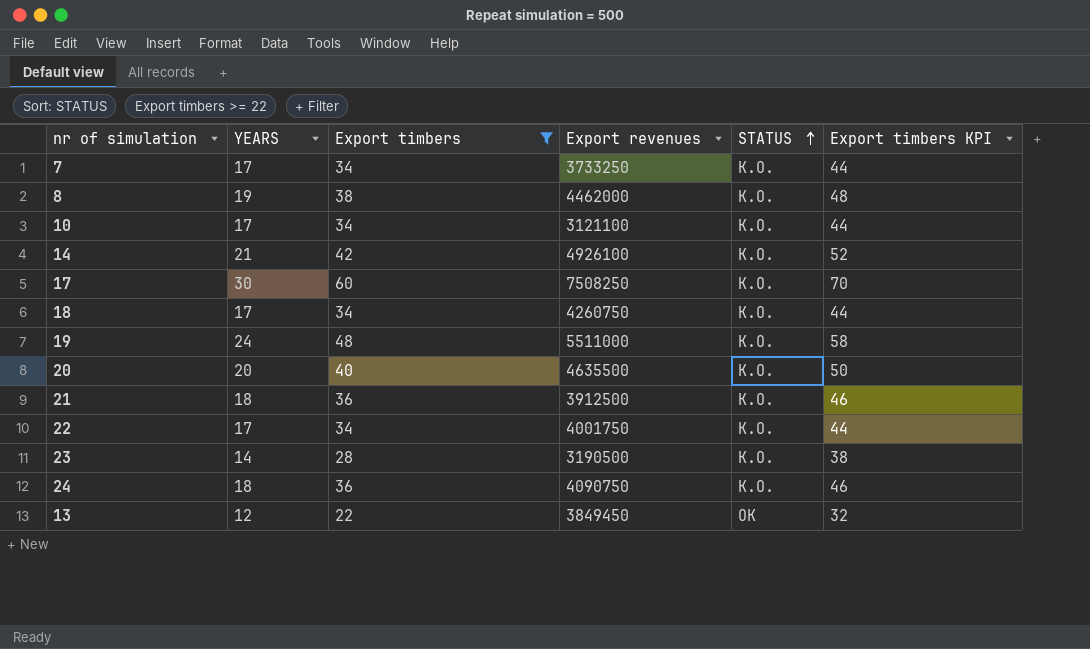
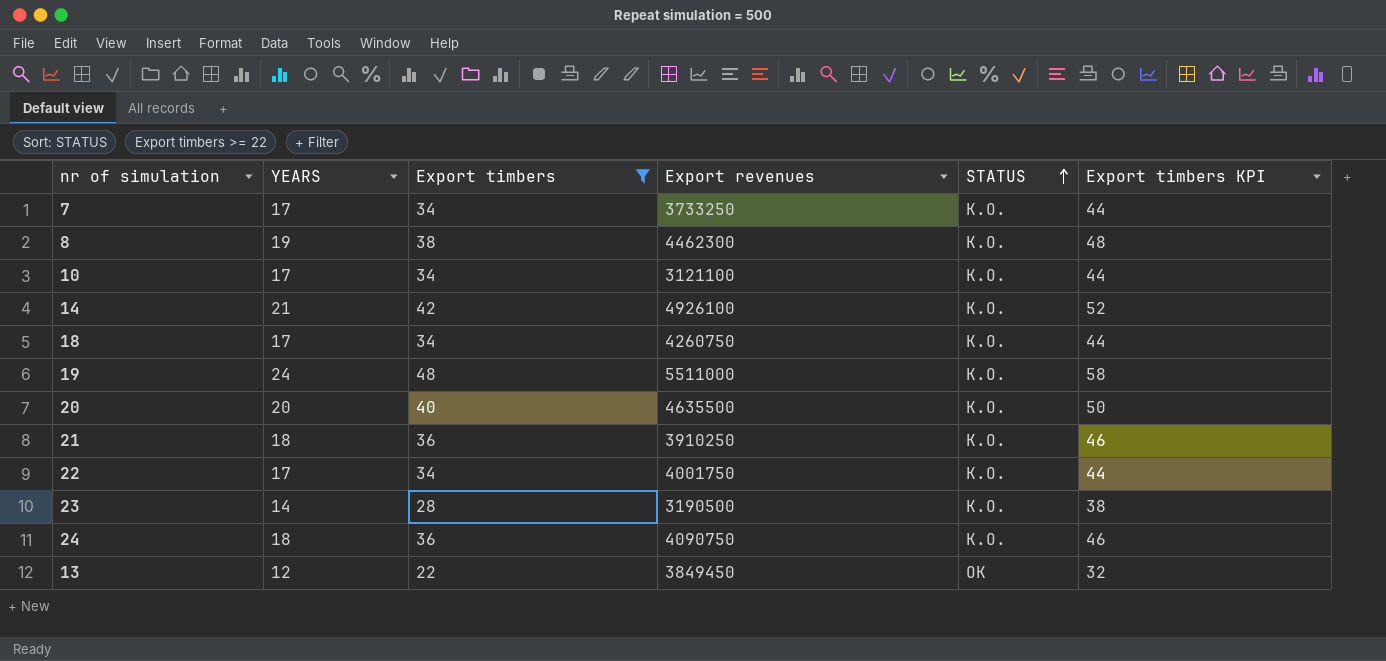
row 17: 30 | 60 | 7508250 | K.O. | 70 -> none
8 | Export revenues: 4462000 -> 4462300
21 | Export revenues: 3912500 -> 3910250

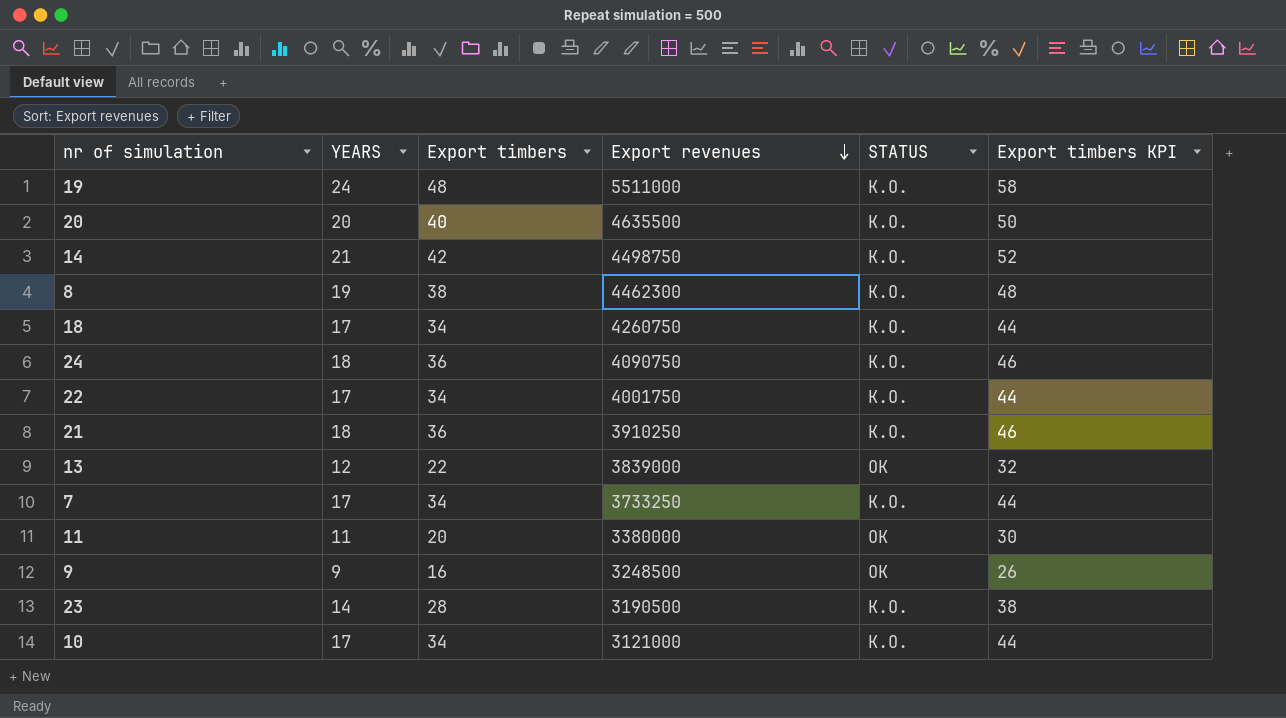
filter: Export timbers >= 22 -> none
row order: STATUS ascending -> Export revenues descending
14 | Export revenues: 4926100 -> 4498750
13 | Export revenues: 3849450 -> 3839000
10 | Export revenues: 3121100 -> 3121000

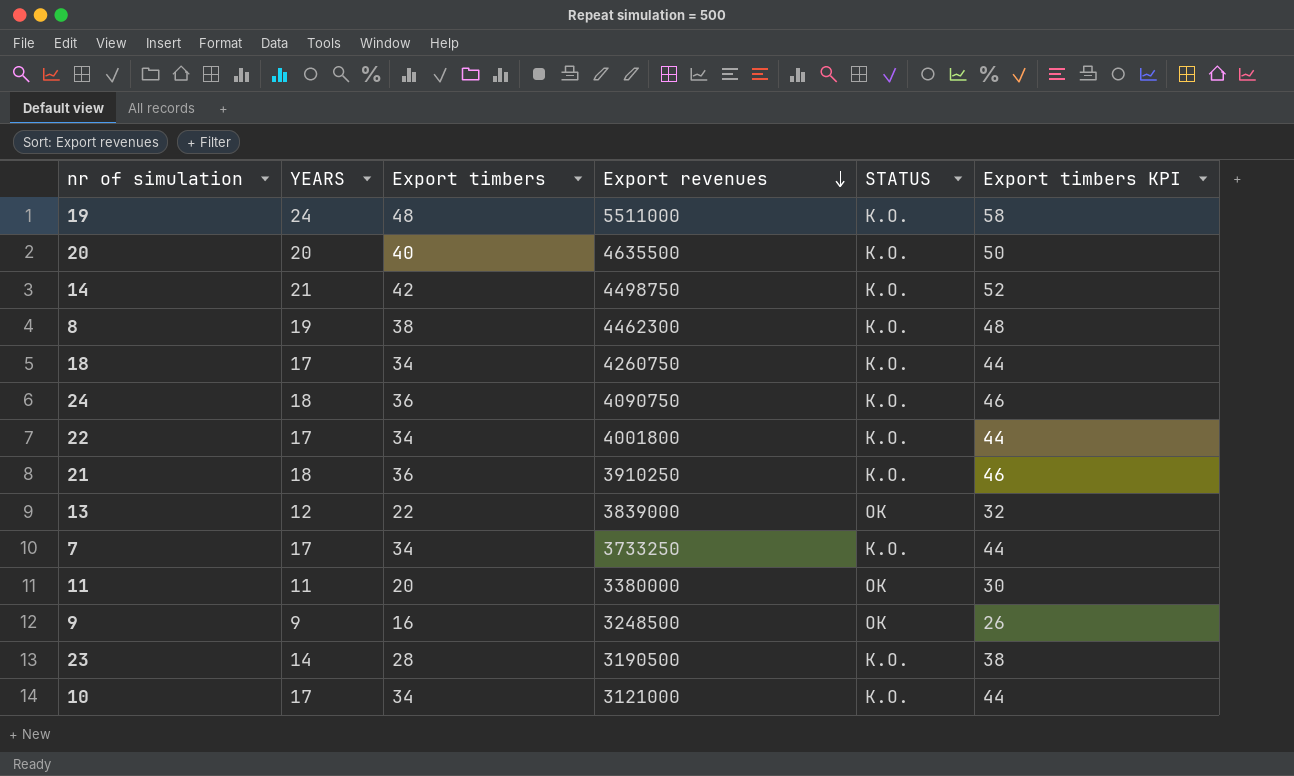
22 | Export revenues: 4001750 -> 4001800

